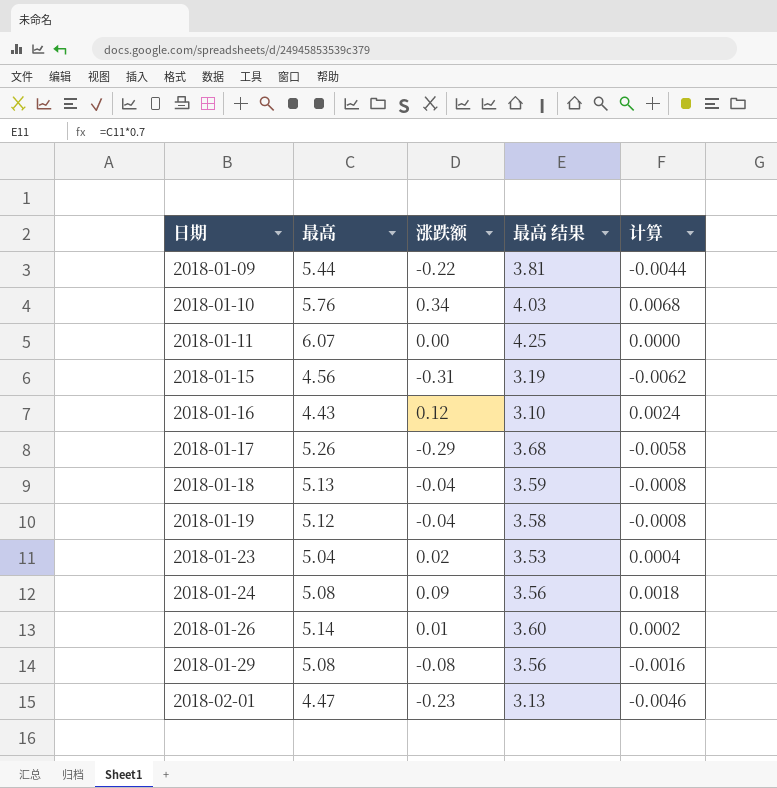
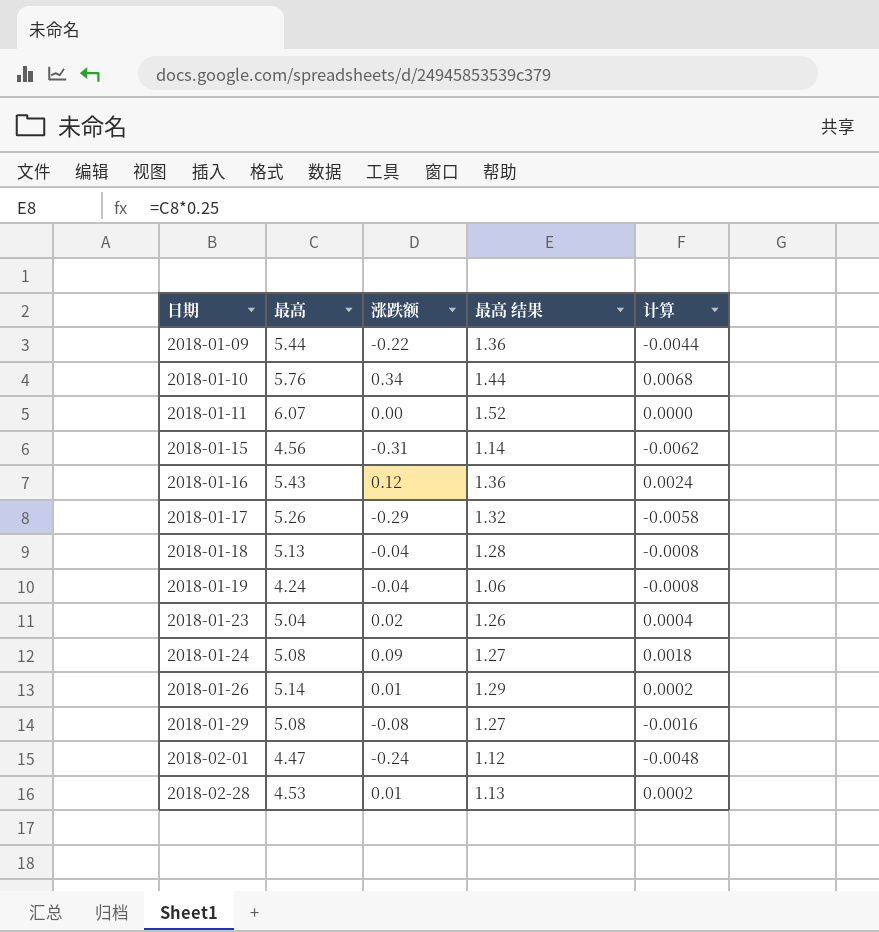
column 最高 结果 | formula: [最高] * 0.7 -> [最高] * 0.25
2018-01-16 | 最高: 4.43 -> 5.43
2018-01-19 | 最高: 5.12 -> 4.24
2018-02-01 | 涨跌额: -0.23 -> -0.24
2018-02-01 | 计算: -0.0046 -> -0.0048
row 2018-02-28: none -> 4.53 | 0.01 | 1.13 | 0.0002

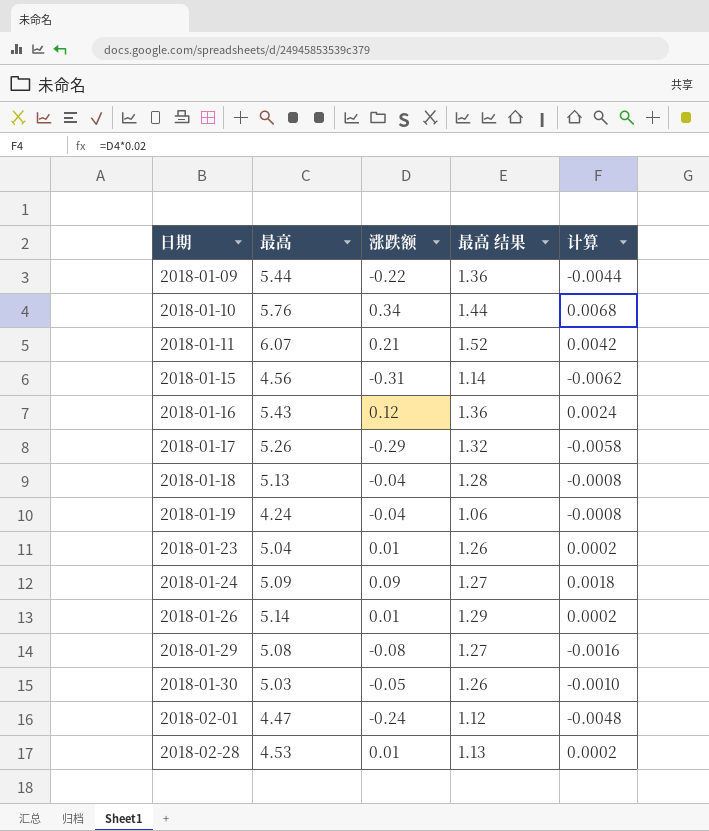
2018-01-11 | 涨跌额: 0.00 -> 0.21
2018-01-11 | 计算: 0.0000 -> 0.0042
2018-01-23 | 涨跌额: 0.02 -> 0.01
2018-01-23 | 计算: 0.0004 -> 0.0002
2018-01-24 | 最高: 5.08 -> 5.09
row 2018-01-30: none -> 5.03 | -0.05 | 1.26 | -0.0010

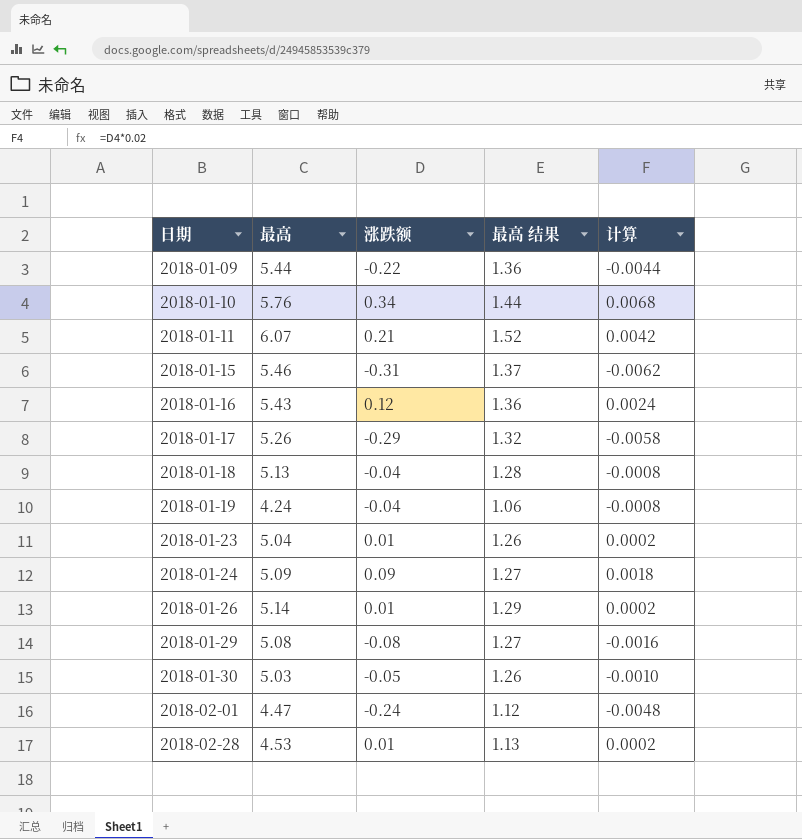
2018-01-15 | 最高: 4.56 -> 5.46
2018-01-15 | 最高 结果: 1.14 -> 1.37

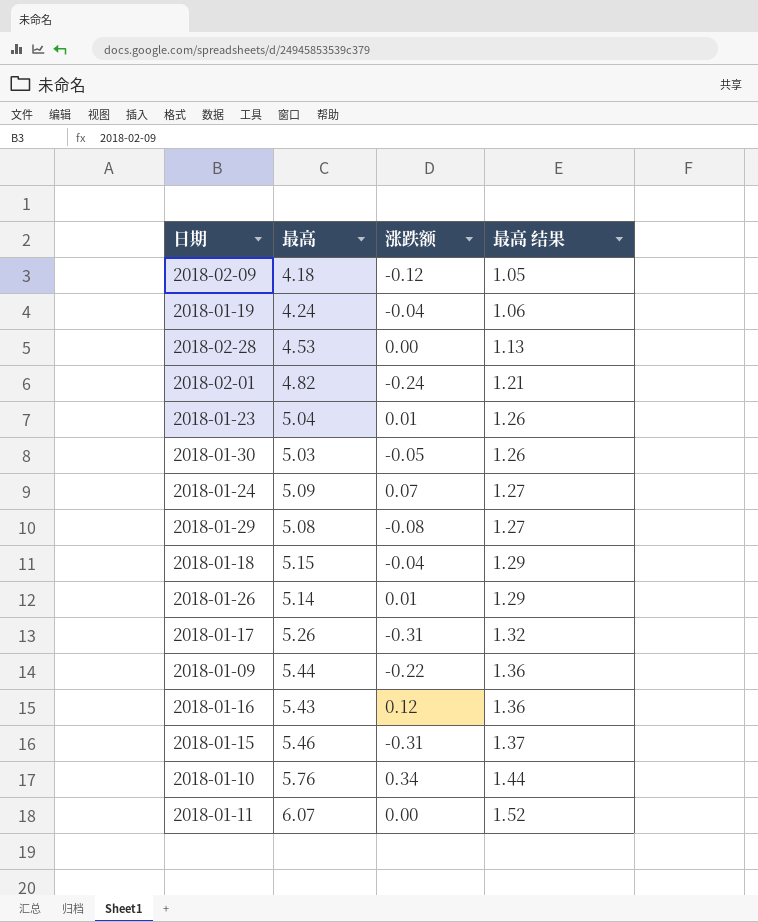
row order: 日期 ascending -> 最高 结果 ascending
column 计算 | formula: [涨跌额] * 0.02 -> none
row 2018-02-09: none -> 4.18 | -0.12 | 1.05
2018-02-28 | 涨跌额: 0.01 -> 0.00
2018-02-01 | 最高: 4.47 -> 4.82
2018-02-01 | 最高 结果: 1.12 -> 1.21
2018-01-24 | 涨跌额: 0.09 -> 0.07
2018-01-18 | 最高: 5.13 -> 5.15
2018-01-18 | 最高 结果: 1.28 -> 1.29
2018-01-17 | 涨跌额: -0.29 -> -0.31
2018-01-11 | 涨跌额: 0.21 -> 0.00

